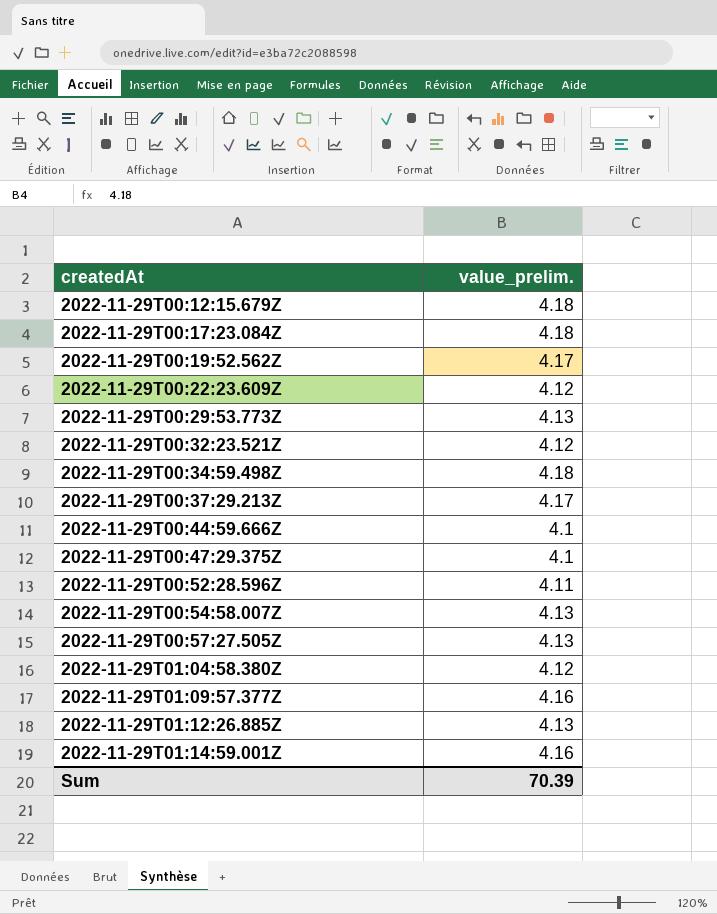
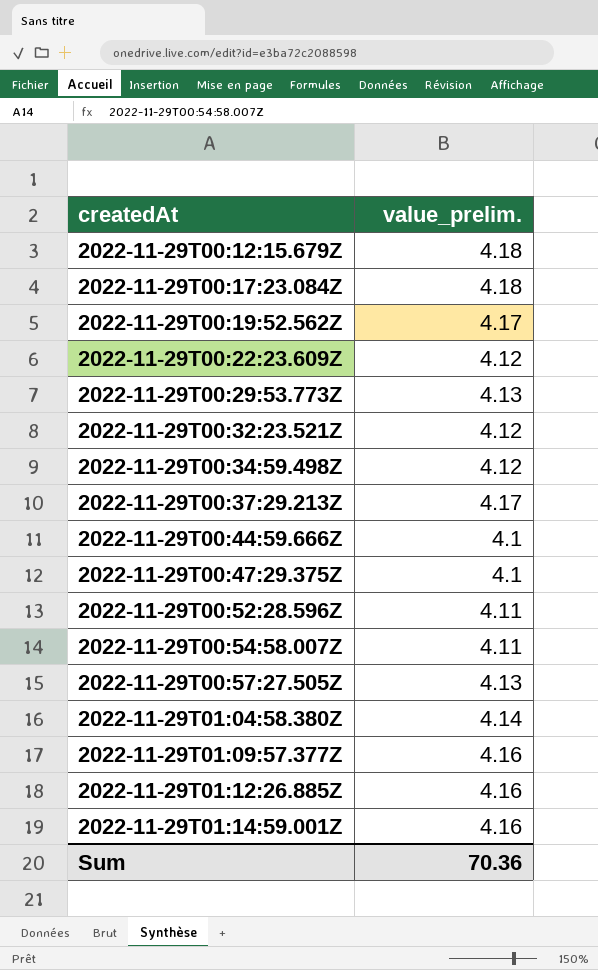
2022-11-29T00:34:59.498Z | value_prelim.: 4.18 -> 4.12
2022-11-29T00:54:58.007Z | value_prelim.: 4.13 -> 4.11
2022-11-29T01:04:58.380Z | value_prelim.: 4.12 -> 4.14
2022-11-29T01:12:26.885Z | value_prelim.: 4.13 -> 4.16
Sum | value_prelim.: 70.39 -> 70.36

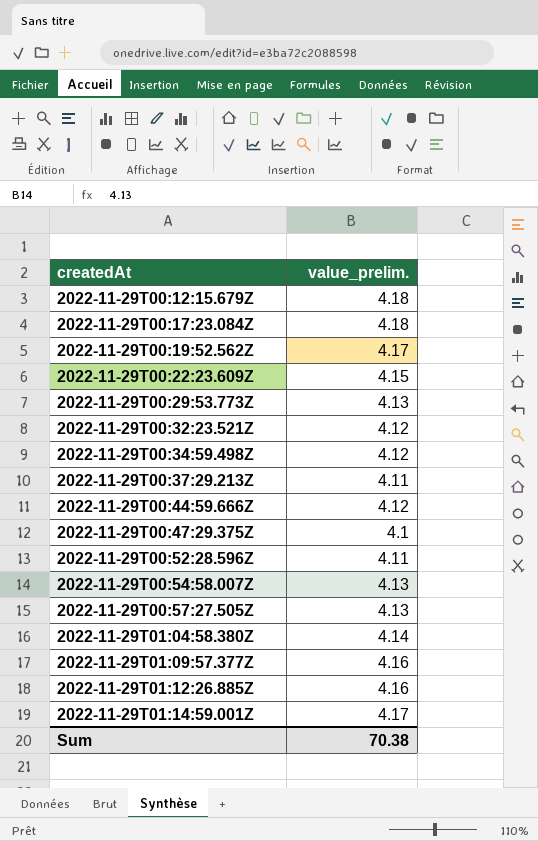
2022-11-29T00:22:23.609Z | value_prelim.: 4.12 -> 4.15
2022-11-29T00:37:29.213Z | value_prelim.: 4.17 -> 4.11
2022-11-29T00:44:59.666Z | value_prelim.: 4.1 -> 4.12
2022-11-29T00:54:58.007Z | value_prelim.: 4.11 -> 4.13
2022-11-29T01:14:59.001Z | value_prelim.: 4.16 -> 4.17
Sum | value_prelim.: 70.36 -> 70.38

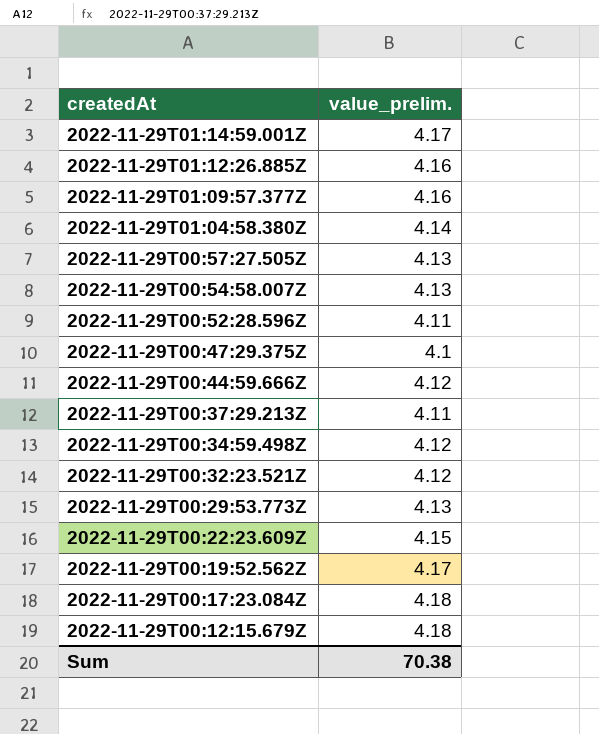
row order: createdAt ascending -> createdAt descending

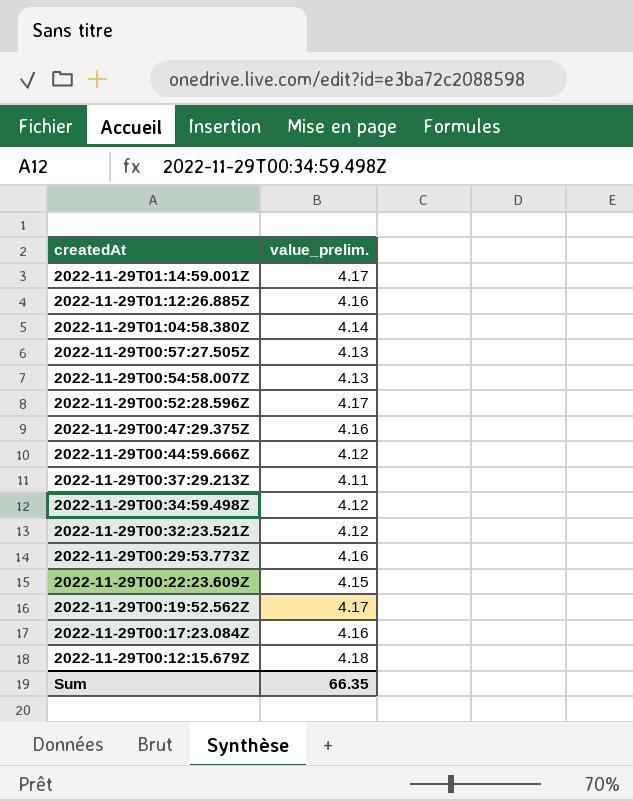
row 2022-11-29T01:09:57.377Z: 4.16 -> none
2022-11-29T00:52:28.596Z | value_prelim.: 4.11 -> 4.17
2022-11-29T00:47:29.375Z | value_prelim.: 4.1 -> 4.16
2022-11-29T00:29:53.773Z | value_prelim.: 4.13 -> 4.16
2022-11-29T00:17:23.084Z | value_prelim.: 4.18 -> 4.16
Sum | value_prelim.: 70.38 -> 66.35

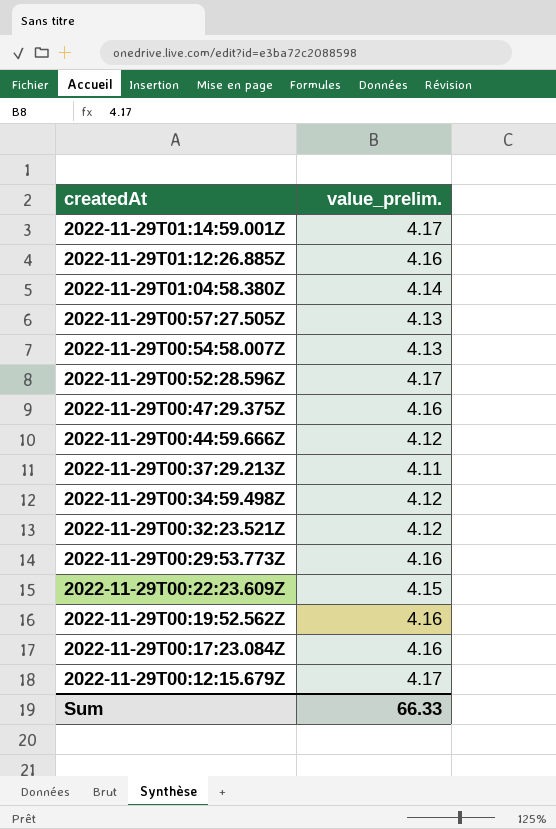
2022-11-29T00:19:52.562Z | value_prelim.: 4.17 -> 4.16
2022-11-29T00:12:15.679Z | value_prelim.: 4.18 -> 4.17
Sum | value_prelim.: 66.35 -> 66.33

